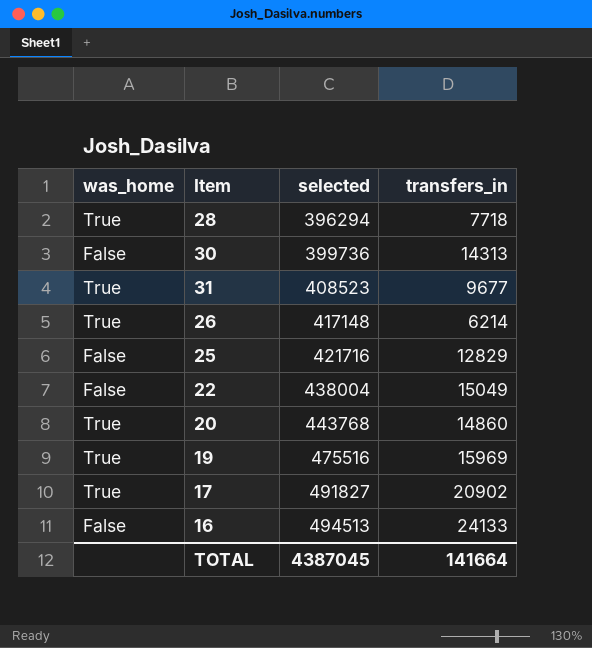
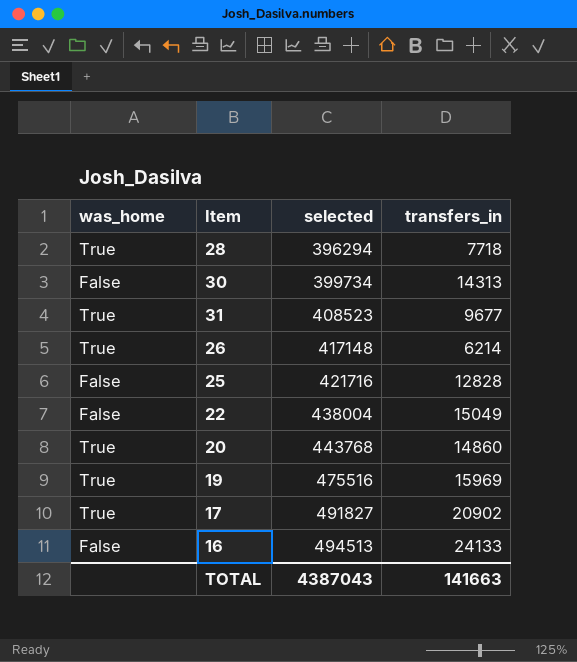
30 | selected: 399736 -> 399734
25 | transfers_in: 12829 -> 12828
TOTAL | selected: 4387045 -> 4387043
TOTAL | transfers_in: 141664 -> 141663

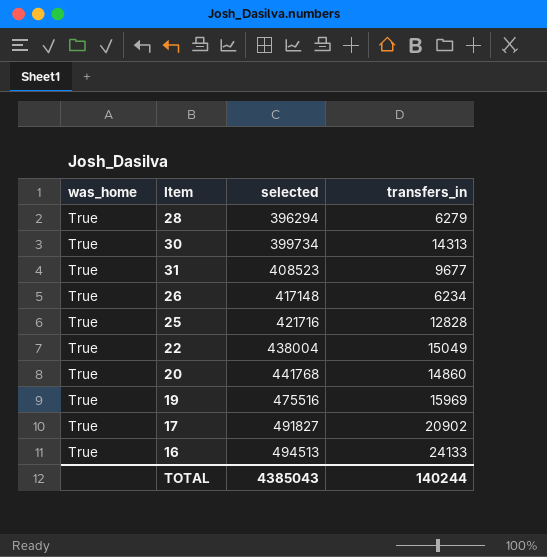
28 | transfers_in: 7718 -> 6279
30 | was_home: False -> True
26 | transfers_in: 6214 -> 6234
25 | was_home: False -> True
22 | was_home: False -> True
20 | selected: 443768 -> 441768
16 | was_home: False -> True
TOTAL | selected: 4387043 -> 4385043
TOTAL | transfers_in: 141663 -> 140244

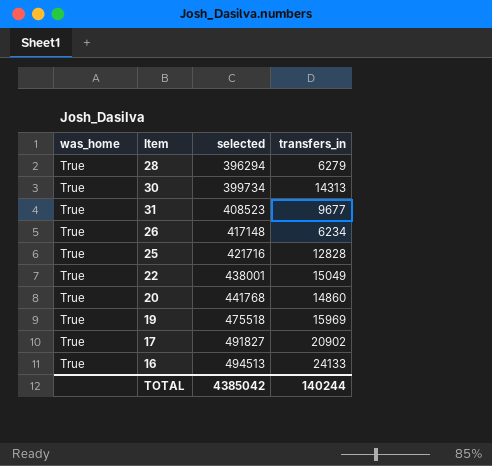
22 | selected: 438004 -> 438001
19 | selected: 475516 -> 475518
TOTAL | selected: 4385043 -> 4385042

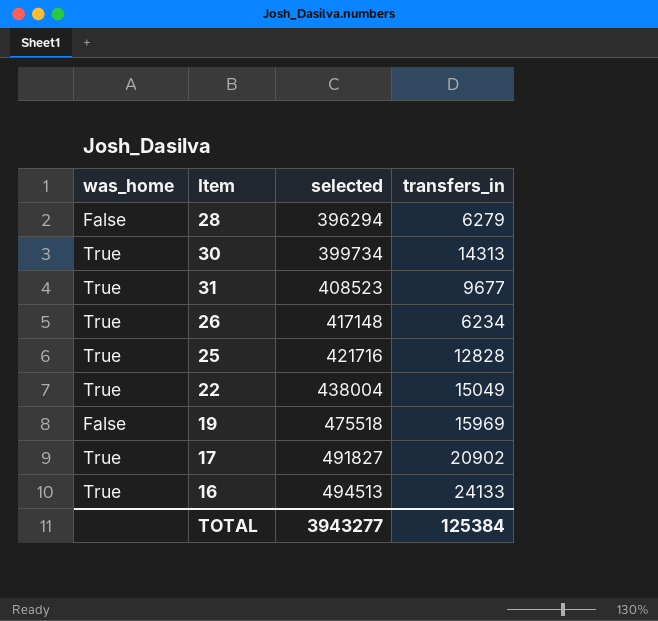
row 20: True | 441768 | 14860 -> none
28 | was_home: True -> False
22 | selected: 438001 -> 438004
19 | was_home: True -> False
TOTAL | selected: 4385042 -> 3943277
TOTAL | transfers_in: 140244 -> 125384

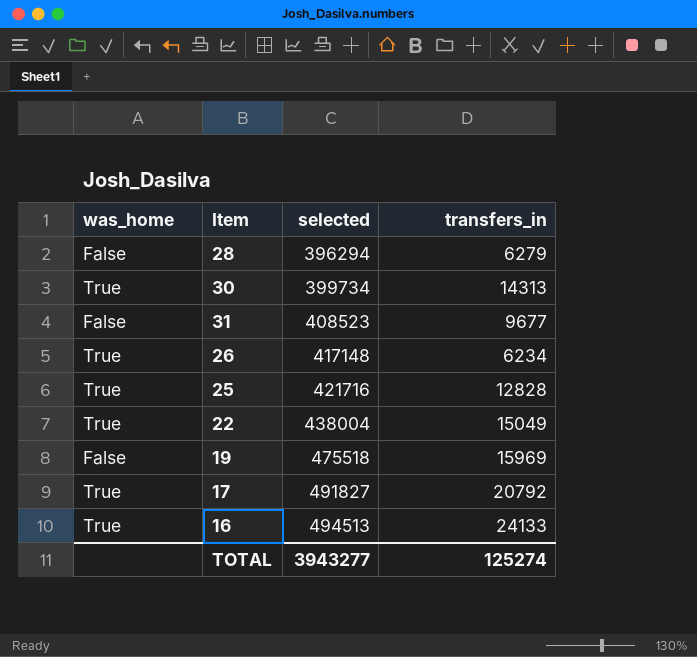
31 | was_home: True -> False
17 | transfers_in: 20902 -> 20792
TOTAL | transfers_in: 125384 -> 125274

